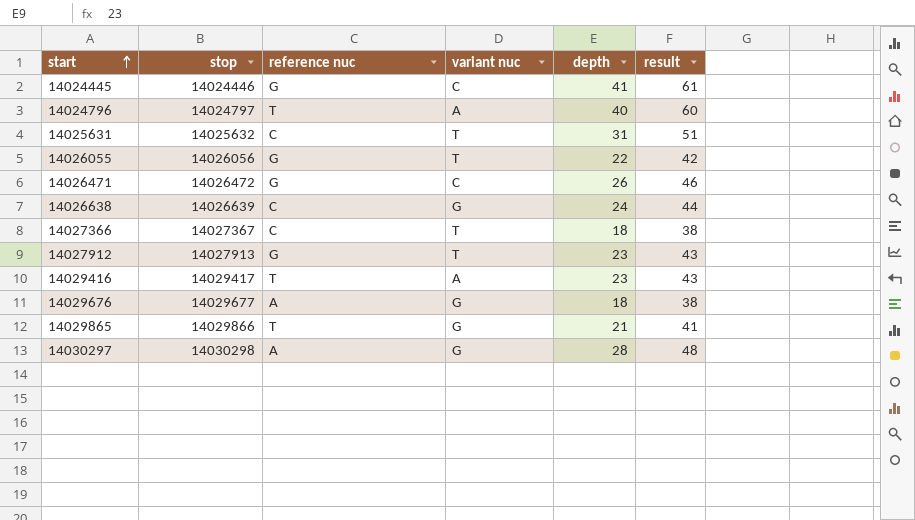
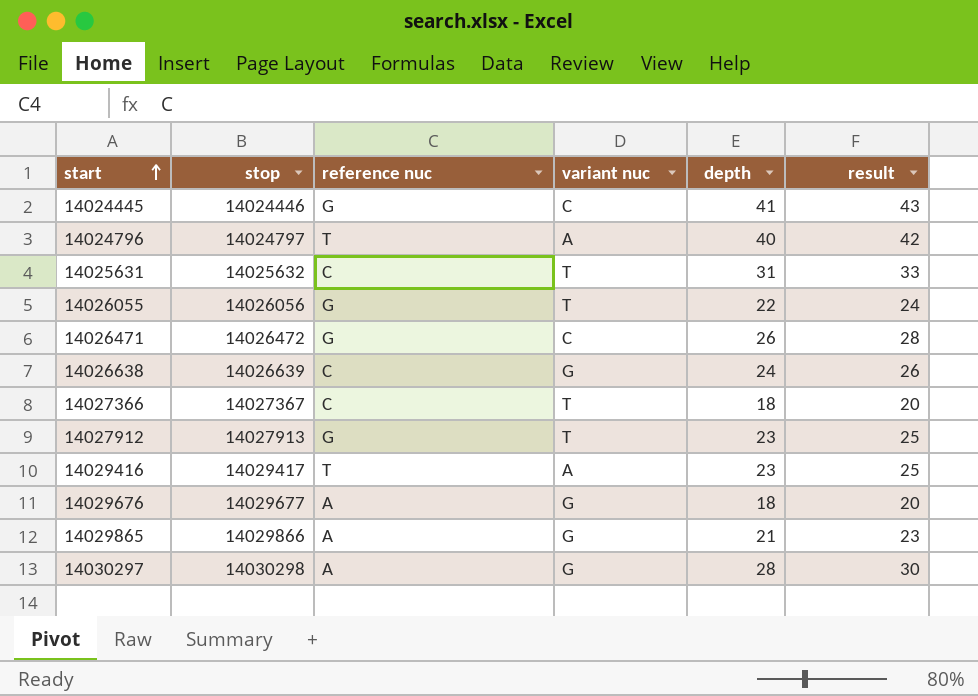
column result | formula: [depth] + 20 -> [depth] + 2
14029865 | reference nuc: T -> A

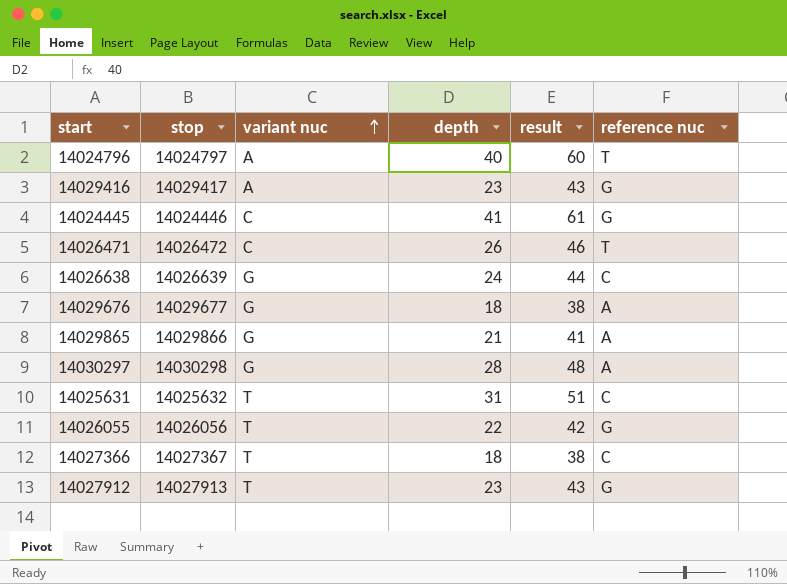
row order: start ascending -> variant nuc ascending
column result | formula: [depth] + 2 -> [depth] + 20
column reference nuc | position: 3 -> 6
14029416 | reference nuc: T -> G
14026471 | reference nuc: G -> T

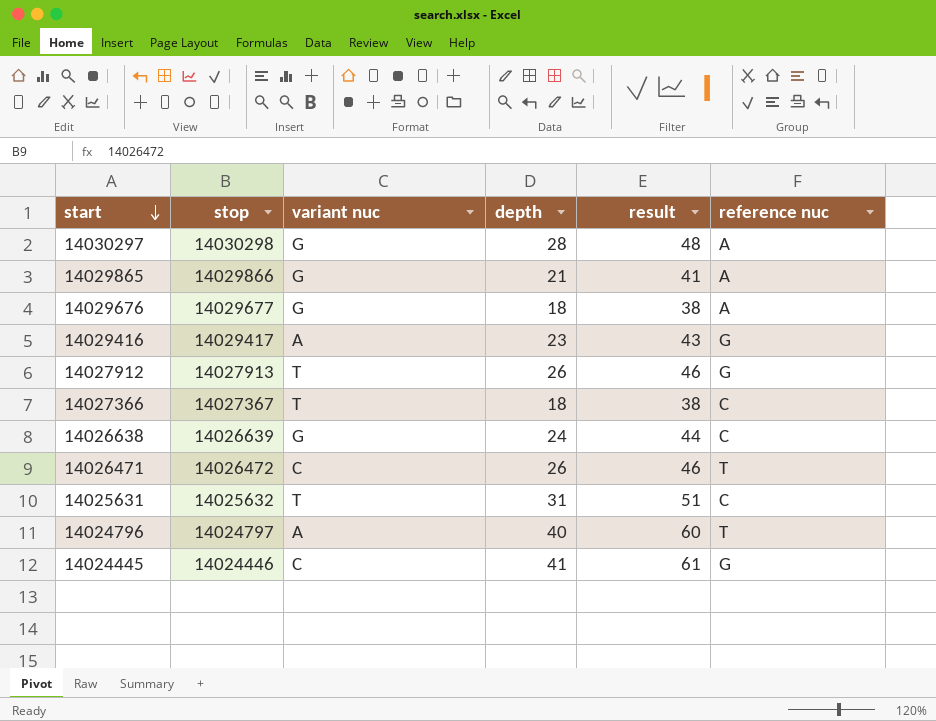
row order: variant nuc ascending -> start descending
row 14026055: 14026056 | T | 22 | 42 | G -> none
14027912 | depth: 23 -> 26
14027912 | result: 43 -> 46

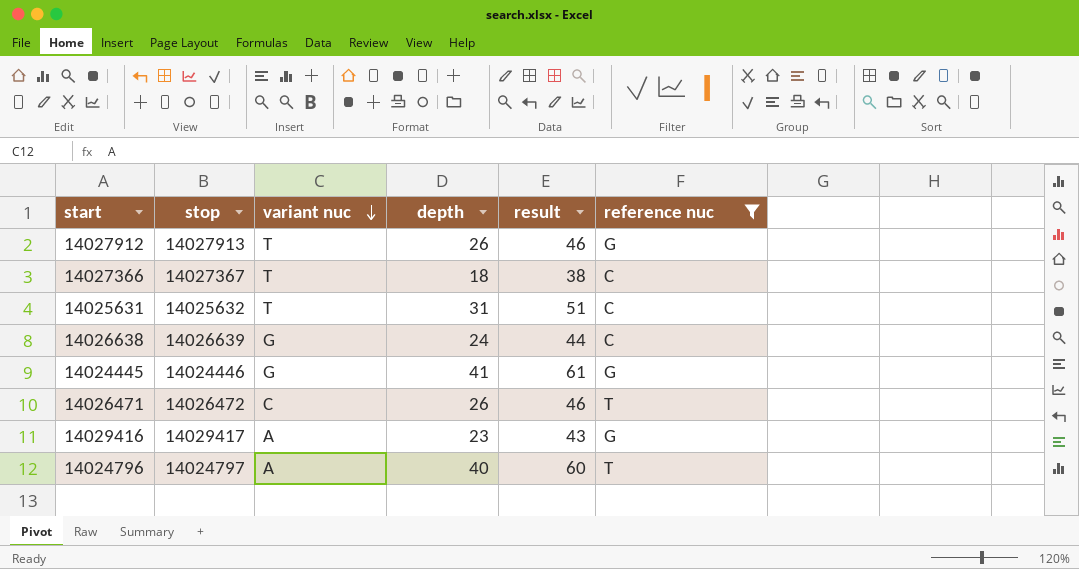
filter: none -> reference nuc != A
row order: start descending -> variant nuc descending
14024445 | variant nuc: C -> G

